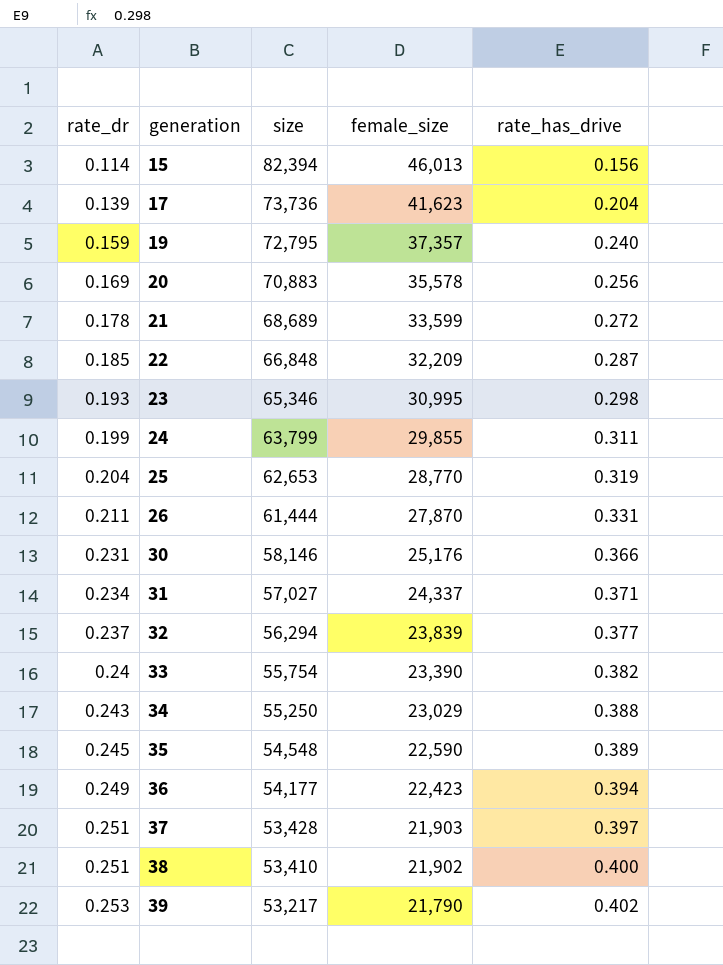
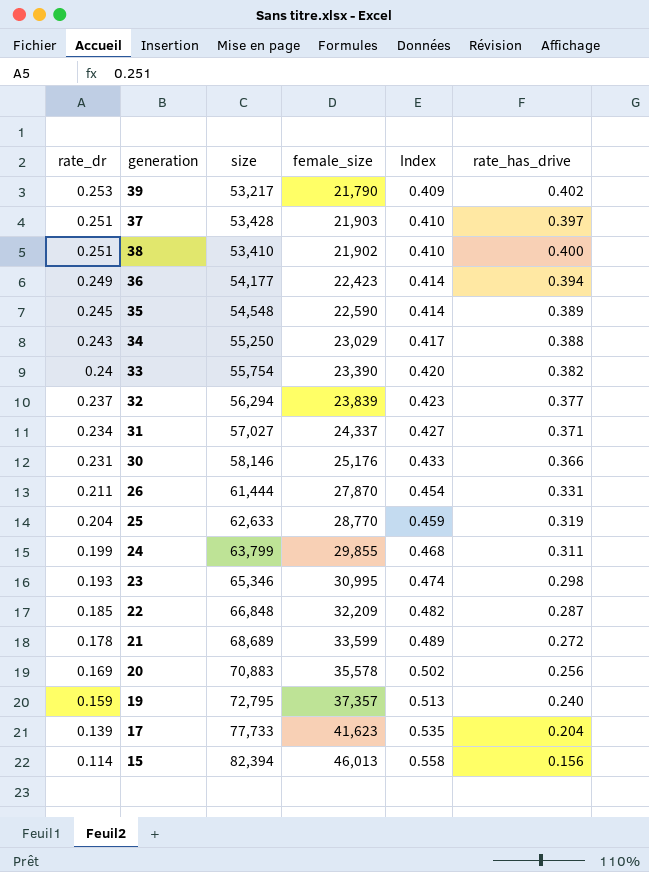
row order: rate_dr ascending -> rate_dr descending
column Index | formula: none -> [female_size] / [size]
25 | size: 62,653 -> 62,633
17 | size: 73,736 -> 77,733

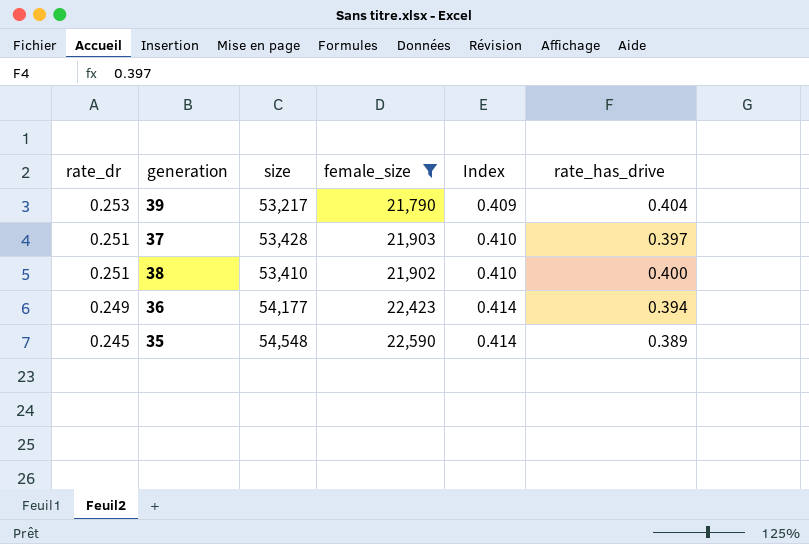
filter: none -> female_size <= 22,590
39 | rate_has_drive: 0.402 -> 0.404

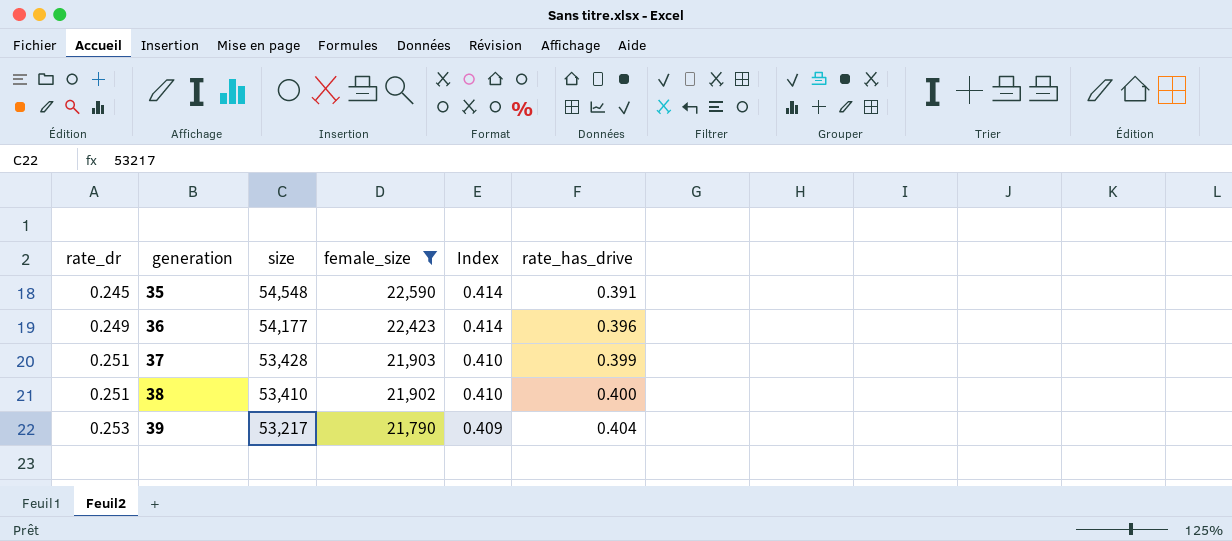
row order: rate_dr descending -> rate_dr ascending
35 | rate_has_drive: 0.389 -> 0.391
36 | rate_has_drive: 0.394 -> 0.396
37 | rate_has_drive: 0.397 -> 0.399

